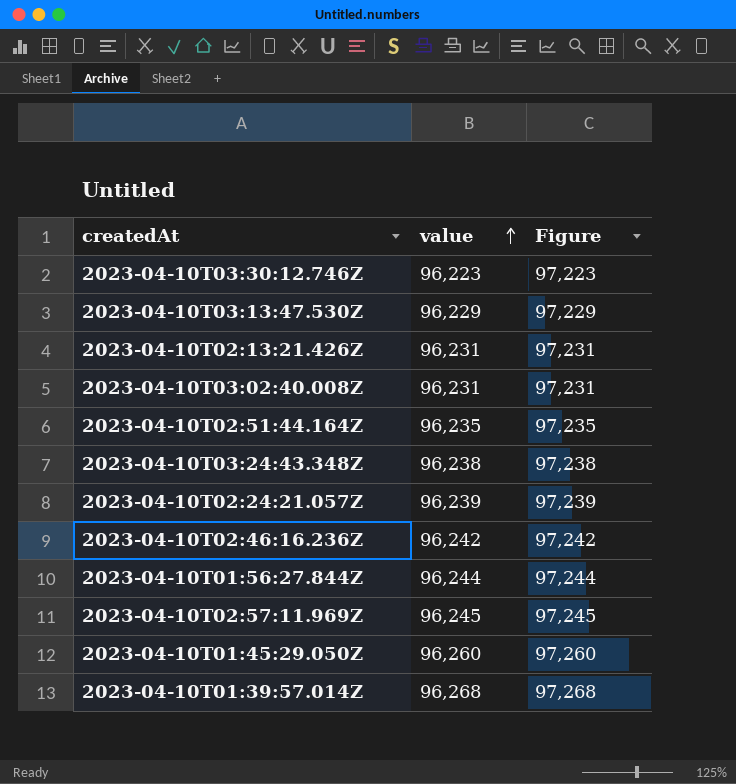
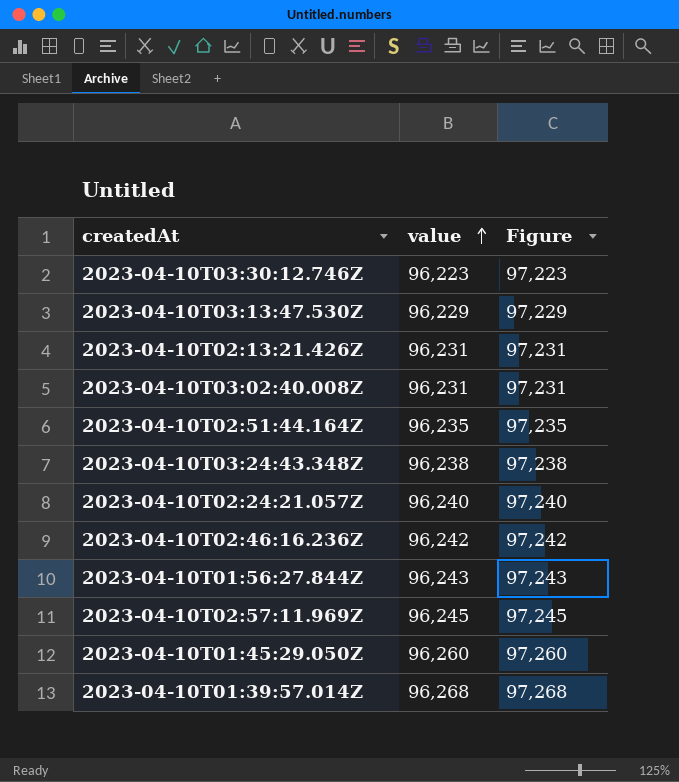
2023-04-10T02:24:21.057Z | value: 96,239 -> 96,240
2023-04-10T02:24:21.057Z | Figure: 97,239 -> 97,240
2023-04-10T01:56:27.844Z | value: 96,244 -> 96,243
2023-04-10T01:56:27.844Z | Figure: 97,244 -> 97,243

